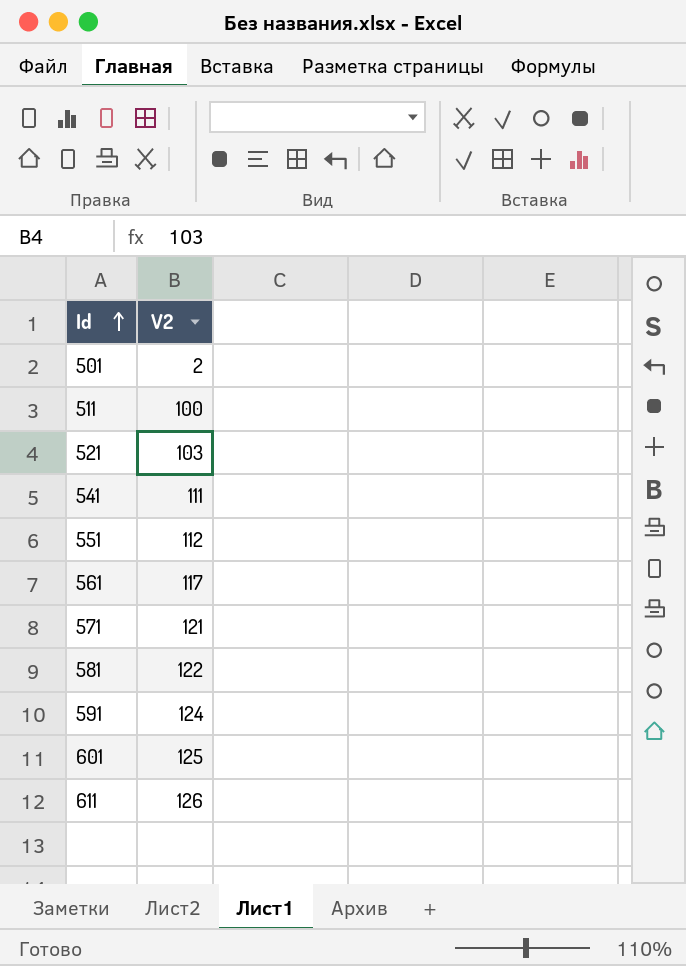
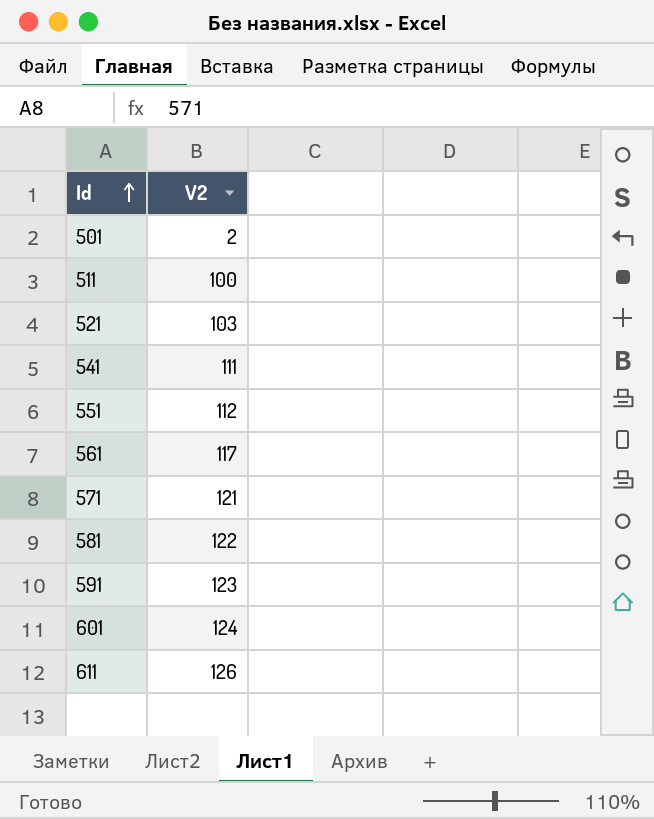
591 | V2: 124 -> 123
601 | V2: 125 -> 124

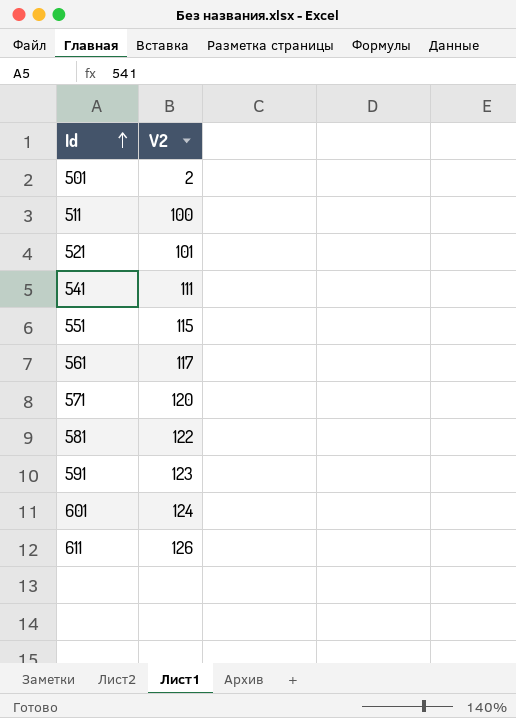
521 | V2: 103 -> 101
551 | V2: 112 -> 115
571 | V2: 121 -> 120

